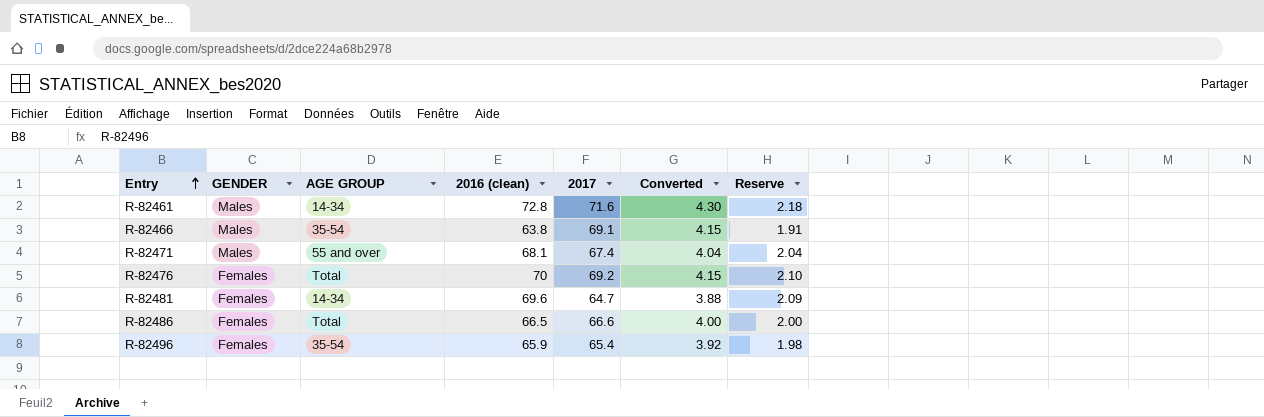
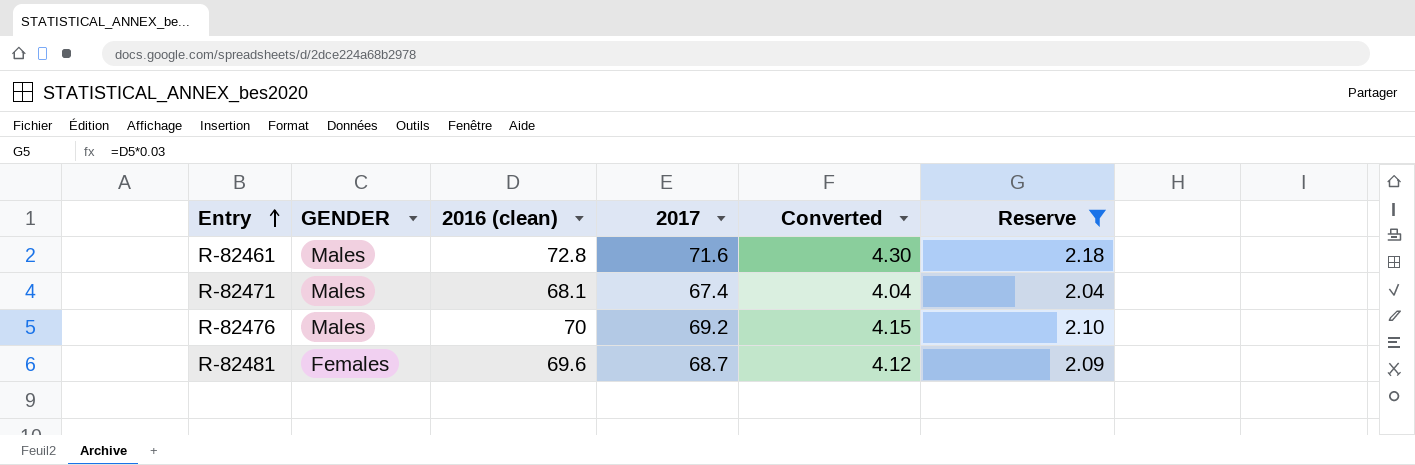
filter: none -> Reserve >= 2.04
column AGE GROUP | position: 3 -> none
R-82476 | GENDER: Females -> Males
R-82481 | 2017: 64.7 -> 68.7
R-82481 | Converted: 3.88 -> 4.12

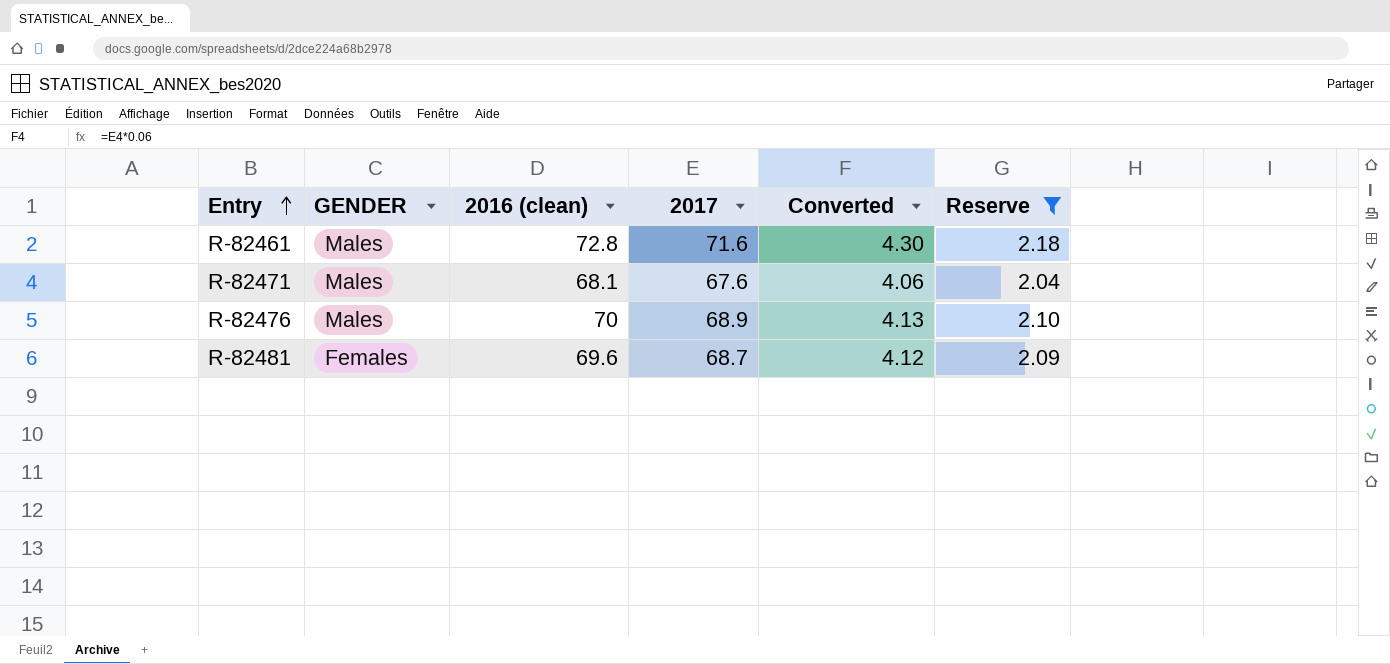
R-82471 | 2017: 67.4 -> 67.6
R-82471 | Converted: 4.04 -> 4.06
R-82476 | 2017: 69.2 -> 68.9
R-82476 | Converted: 4.15 -> 4.13

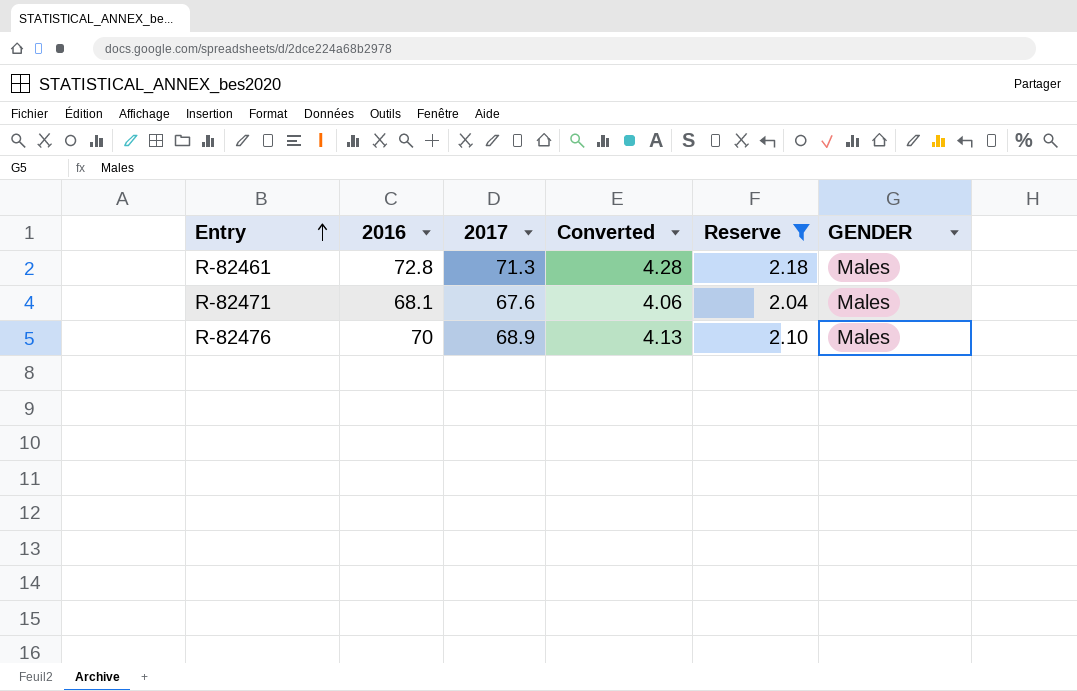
column name: 2016 (clean) -> 2016
column GENDER | position: 2 -> 6
row R-82481: Females | 69.6 | 68.7 | 4.12 | 2.09 -> none
R-82461 | 2017: 71.6 -> 71.3
R-82461 | Converted: 4.30 -> 4.28

